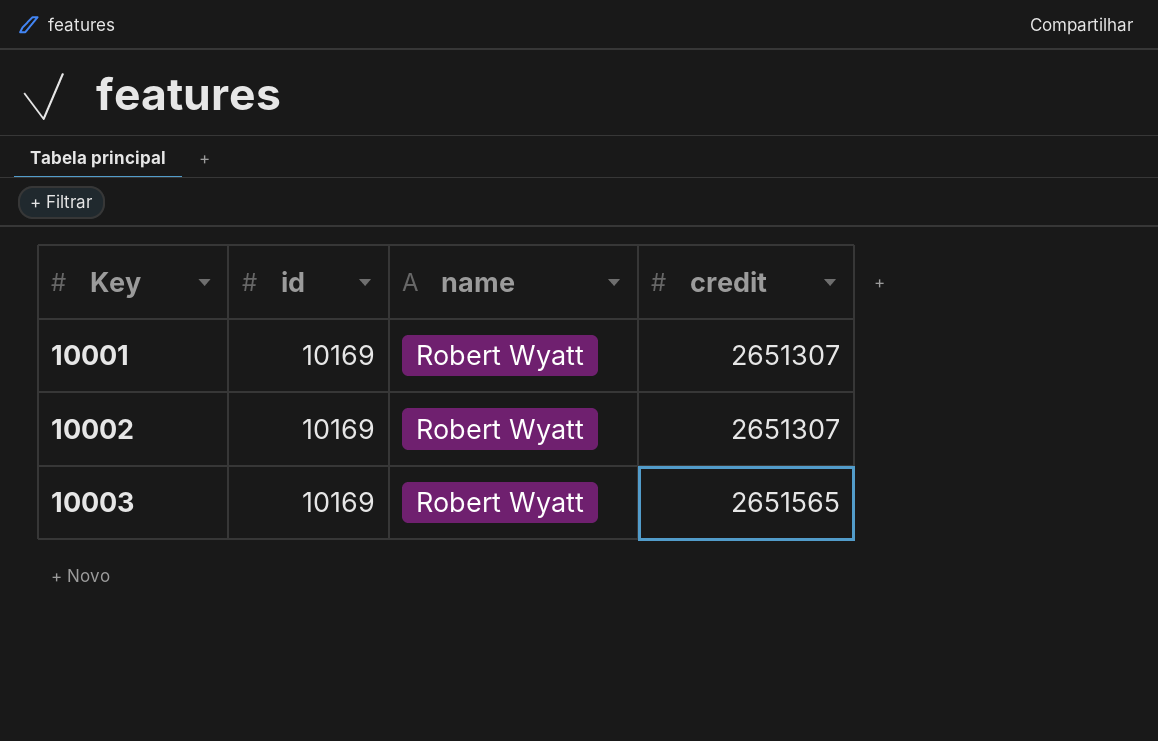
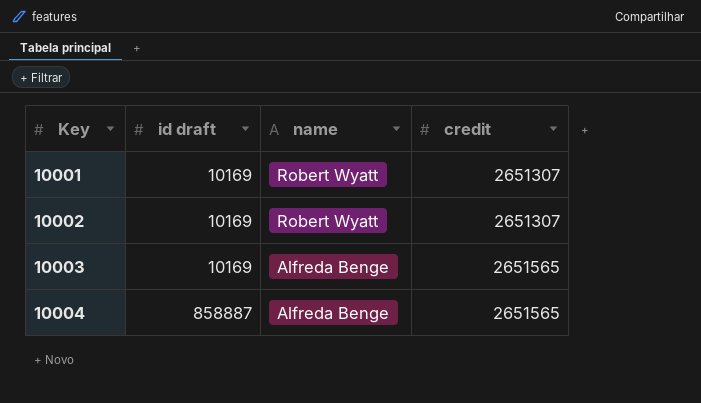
column name: id -> id draft
10003 | name: Robert Wyatt -> Alfreda Benge
row 10004: none -> 858887 | Alfreda Benge | 2651565

